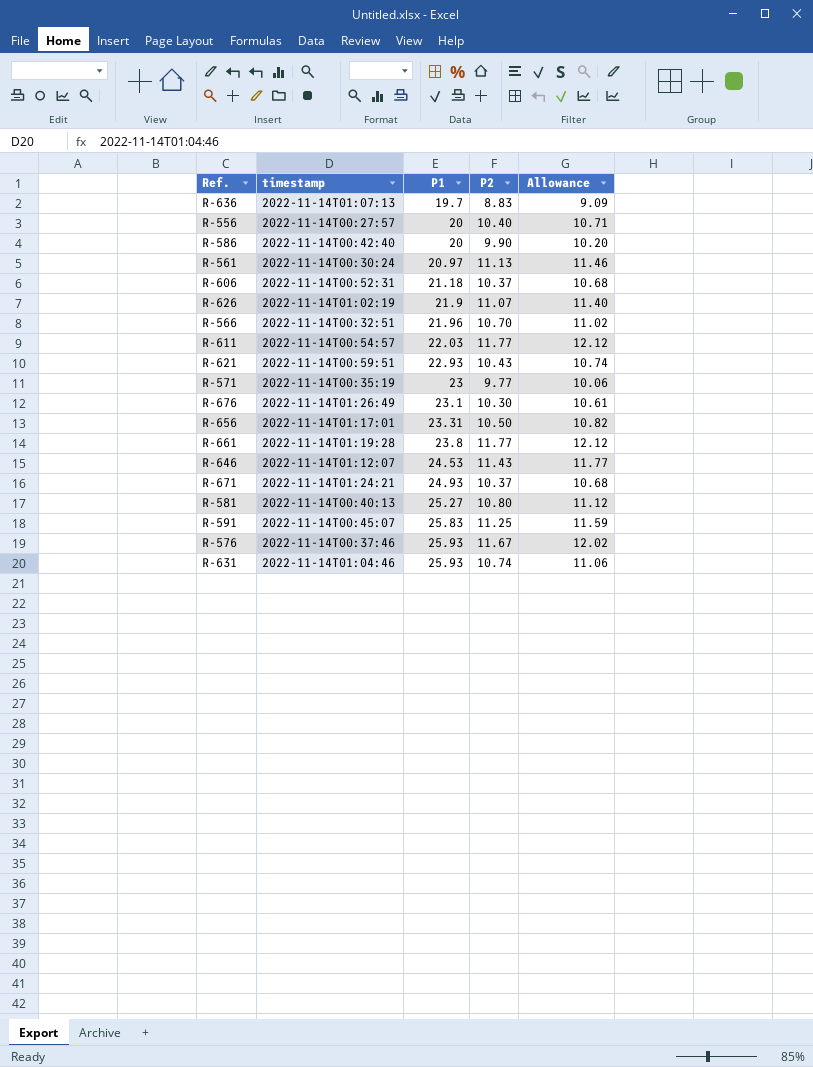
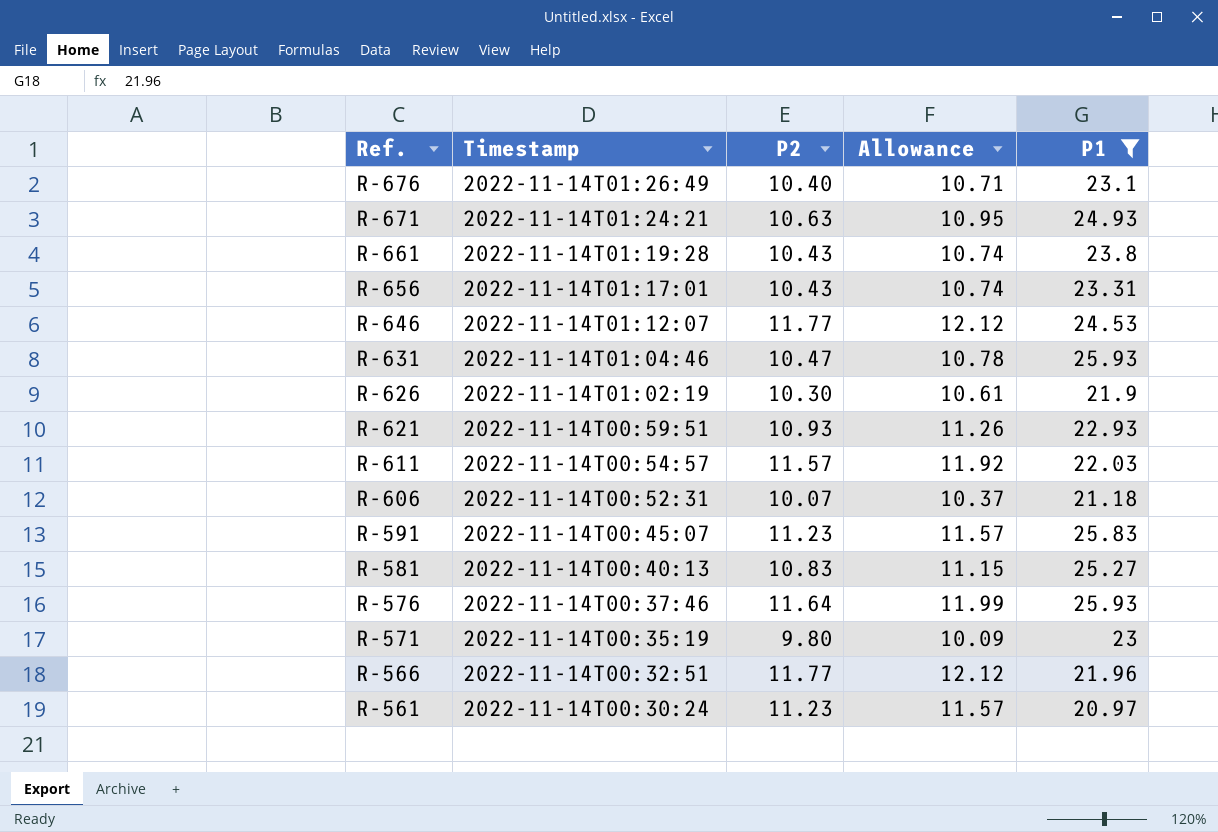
filter: none -> P1 >= 20.97
row order: P1 ascending -> Ref. descending
column name: timestamp -> Timestamp
column P1 | position: 3 -> 5
R-676 | P2: 10.30 -> 10.40
R-676 | Allowance: 10.61 -> 10.71
R-671 | P2: 10.37 -> 10.63
R-671 | Allowance: 10.68 -> 10.95
R-661 | P2: 11.77 -> 10.43
R-661 | Allowance: 12.12 -> 10.74
R-656 | P2: 10.50 -> 10.43
R-656 | Allowance: 10.82 -> 10.74
R-646 | P2: 11.43 -> 11.77
R-646 | Allowance: 11.77 -> 12.12
R-631 | P2: 10.74 -> 10.47
R-631 | Allowance: 11.06 -> 10.78
R-626 | P2: 11.07 -> 10.30
R-626 | Allowance: 11.40 -> 10.61
R-621 | P2: 10.43 -> 10.93
R-621 | Allowance: 10.74 -> 11.26
R-611 | P2: 11.77 -> 11.57
R-611 | Allowance: 12.12 -> 11.92
R-606 | P2: 10.37 -> 10.07
R-606 | Allowance: 10.68 -> 10.37
R-591 | P2: 11.25 -> 11.23
R-591 | Allowance: 11.59 -> 11.57
R-581 | P2: 10.80 -> 10.83
R-581 | Allowance: 11.12 -> 11.15
R-576 | P2: 11.67 -> 11.64
R-576 | Allowance: 12.02 -> 11.99
R-571 | P2: 9.77 -> 9.80
R-571 | Allowance: 10.06 -> 10.09
R-566 | P2: 10.70 -> 11.77
R-566 | Allowance: 11.02 -> 12.12
R-561 | P2: 11.13 -> 11.23
R-561 | Allowance: 11.46 -> 11.57

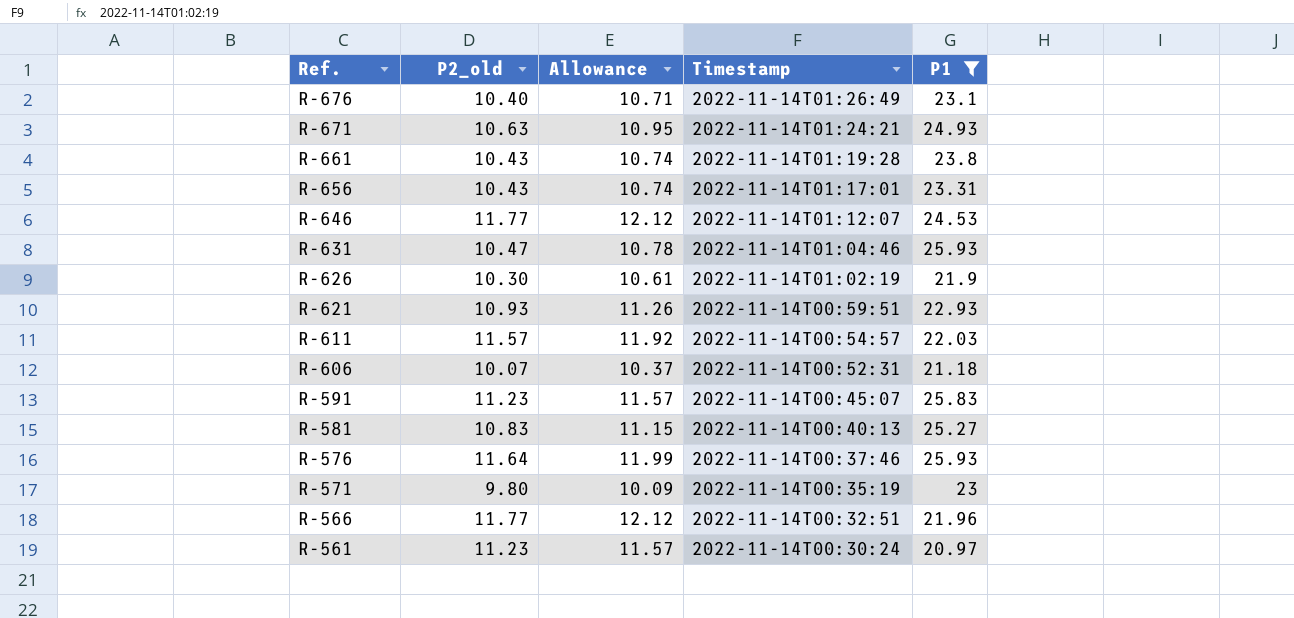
column name: P2 -> P2_old
column Timestamp | position: 2 -> 4

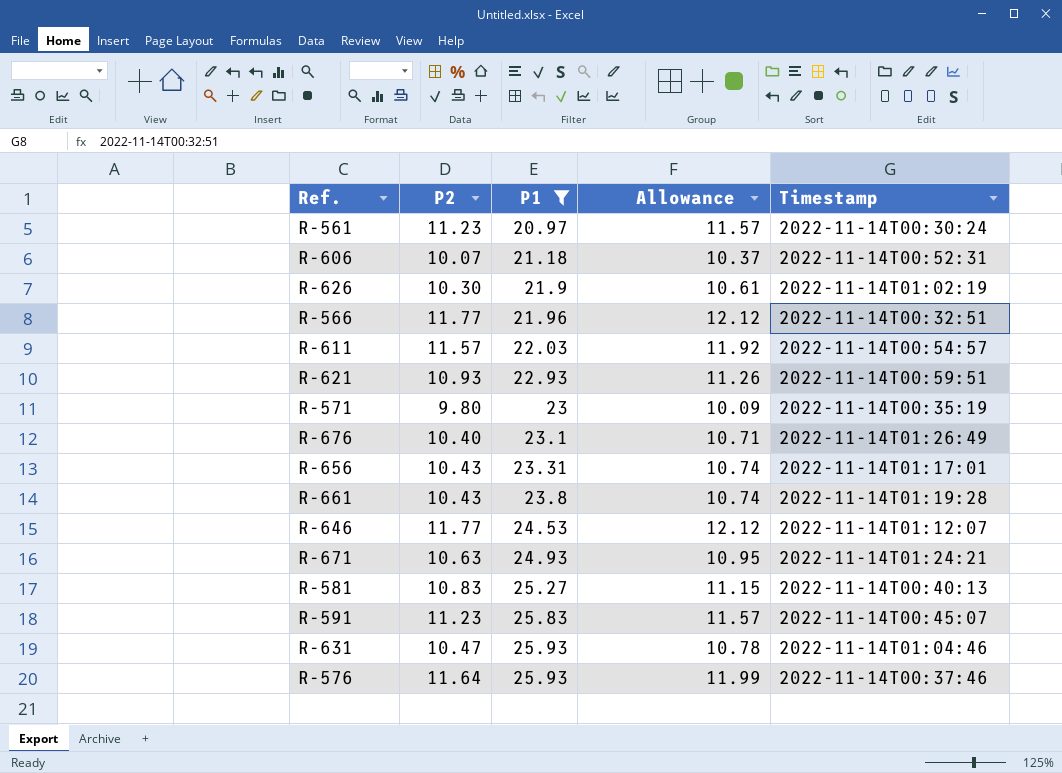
row order: Ref. descending -> P1 ascending
column name: P2_old -> P2
column P1 | position: 5 -> 3

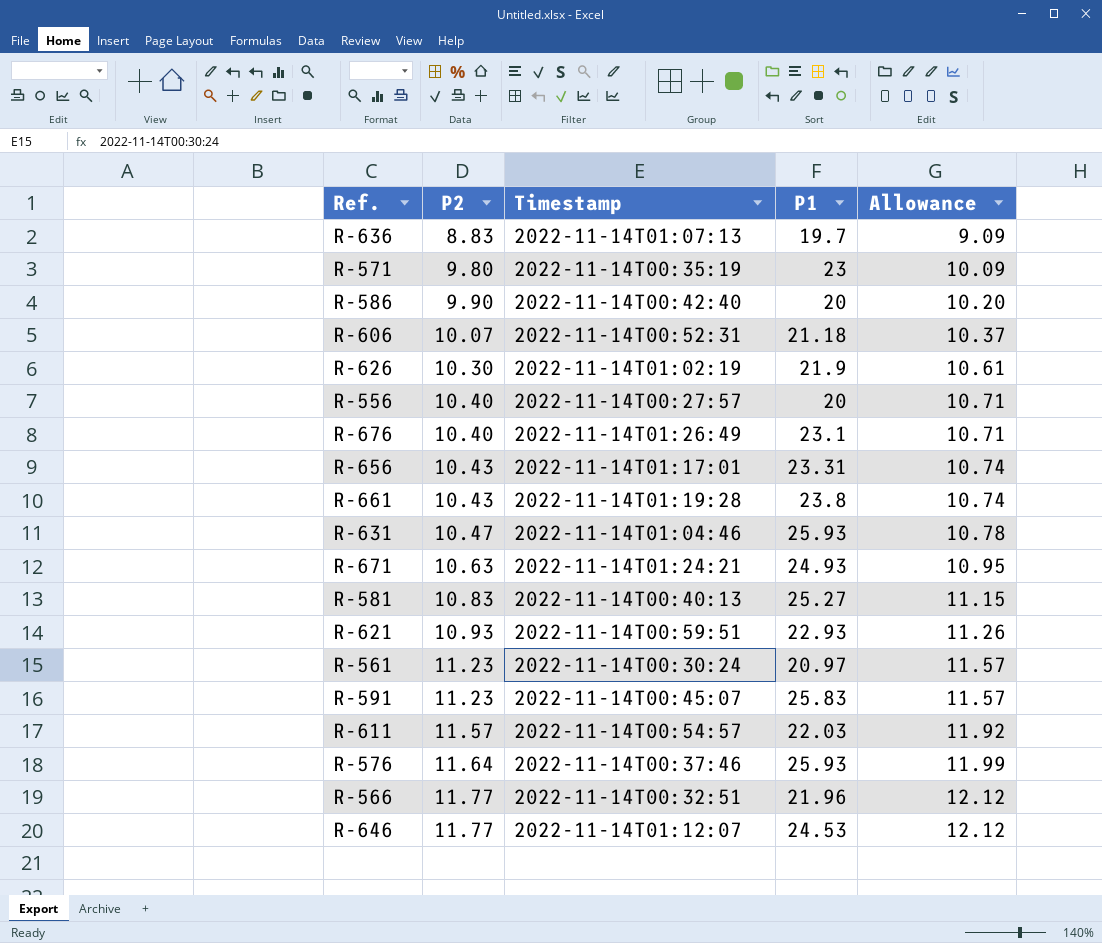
filter: P1 >= 20.97 -> none
row order: P1 ascending -> P2 ascending
column Timestamp | position: 5 -> 3

